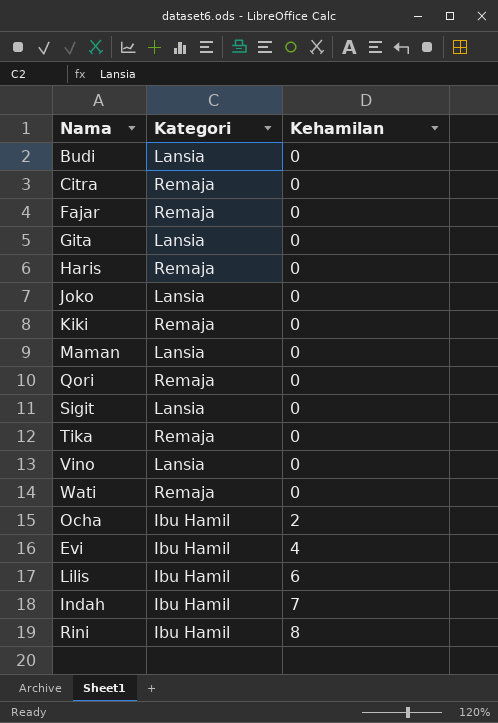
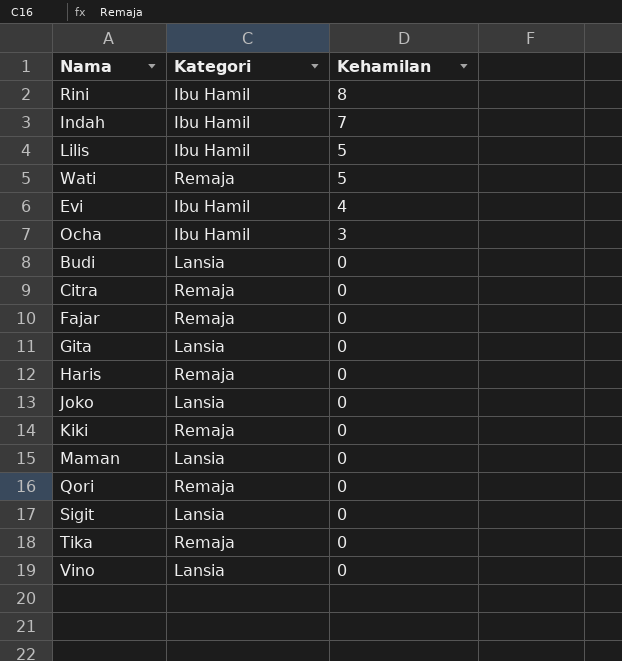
row order: Kehamilan ascending -> Kehamilan descending
Lilis | Kehamilan: 6 -> 5
Wati | Kehamilan: 0 -> 5
Ocha | Kehamilan: 2 -> 3

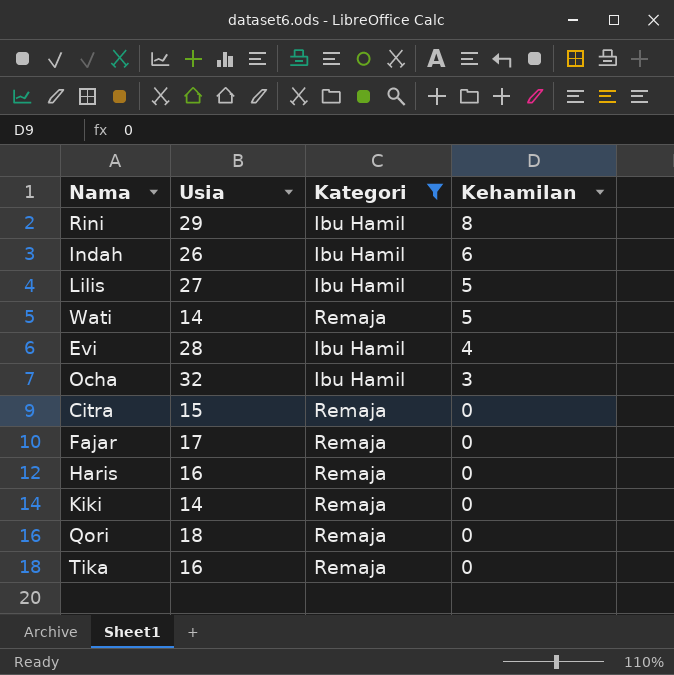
filter: none -> Kategori != Lansia
column Usia | position: none -> 2
Indah | Kehamilan: 7 -> 6

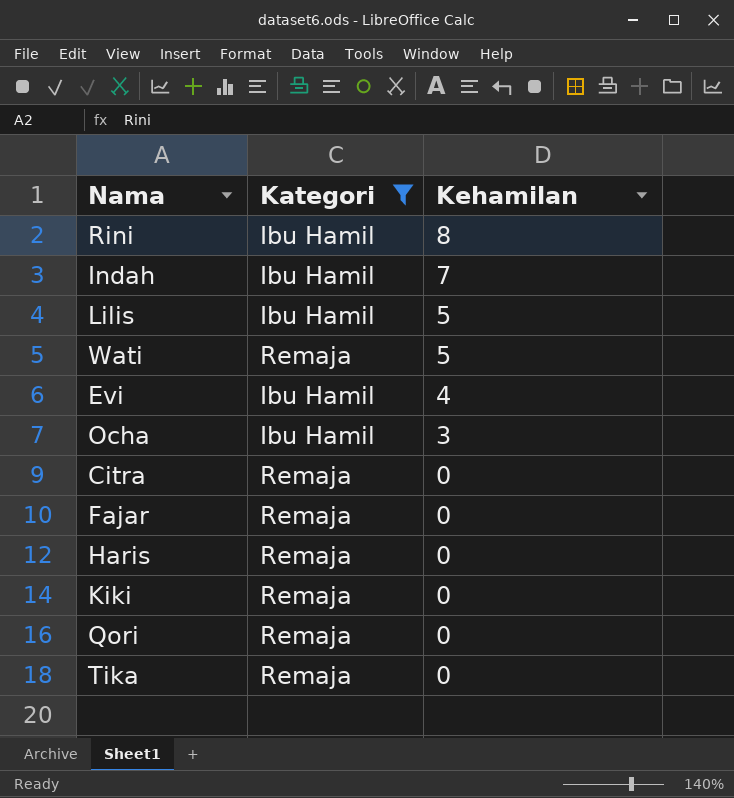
column Usia | position: 2 -> none
Indah | Kehamilan: 6 -> 7

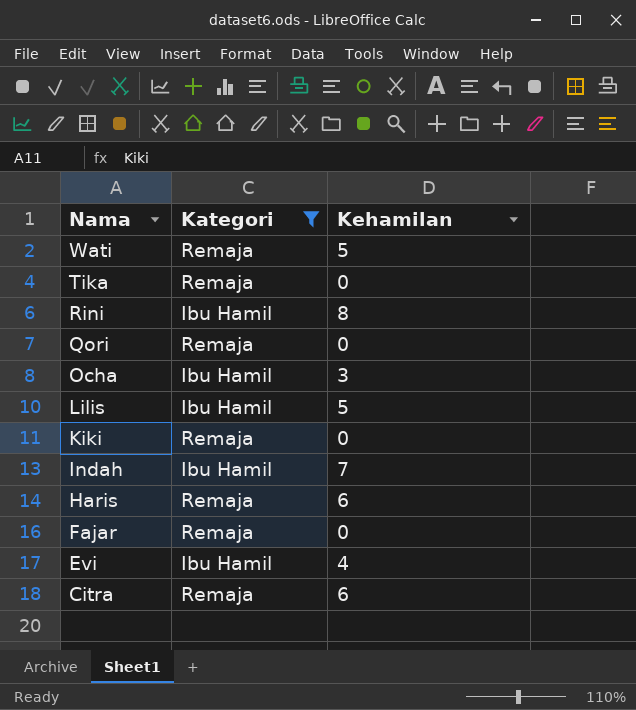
row order: Kehamilan descending -> Nama descending
Haris | Kehamilan: 0 -> 6
Citra | Kehamilan: 0 -> 6

